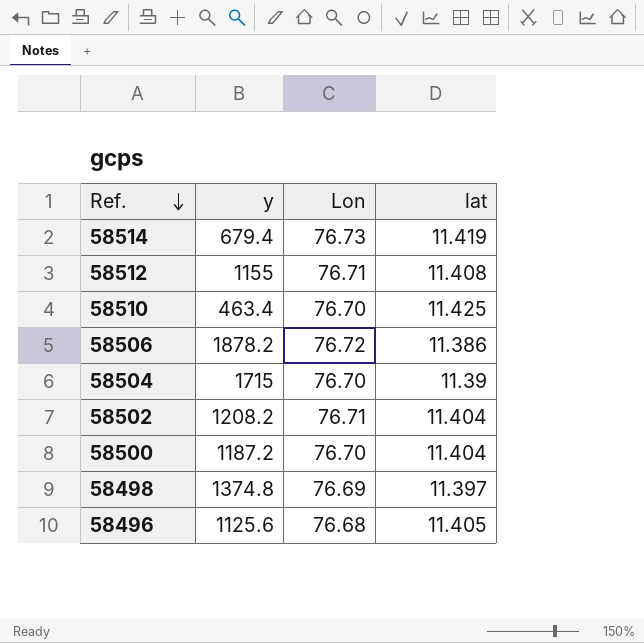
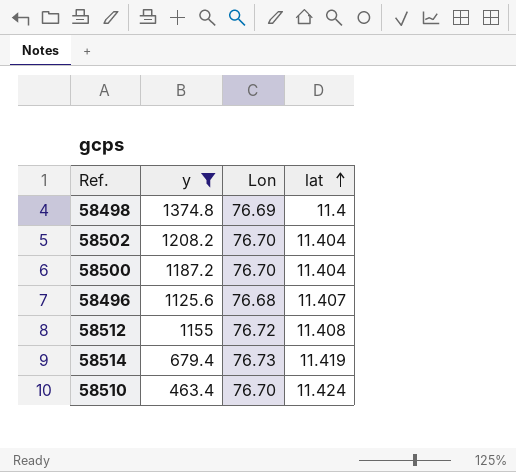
filter: none -> y <= 1374.8
row order: Ref. descending -> lat ascending
58498 | lat: 11.397 -> 11.4
58502 | Lon: 76.71 -> 76.70
58496 | lat: 11.405 -> 11.407
58512 | Lon: 76.71 -> 76.72
58510 | lat: 11.425 -> 11.424

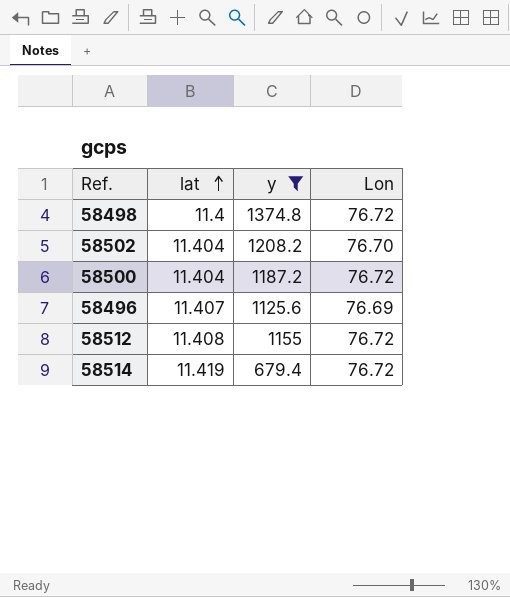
column lat | position: 4 -> 2
row 58510: 463.4 | 76.70 | 11.424 -> none
58498 | Lon: 76.69 -> 76.72
58500 | Lon: 76.70 -> 76.72
58496 | Lon: 76.68 -> 76.69
58514 | Lon: 76.73 -> 76.72

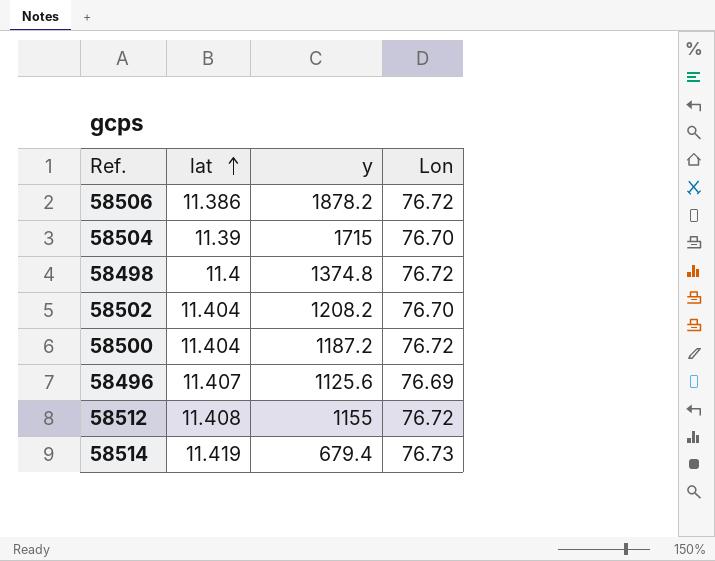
filter: y <= 1374.8 -> none
58514 | Lon: 76.72 -> 76.73

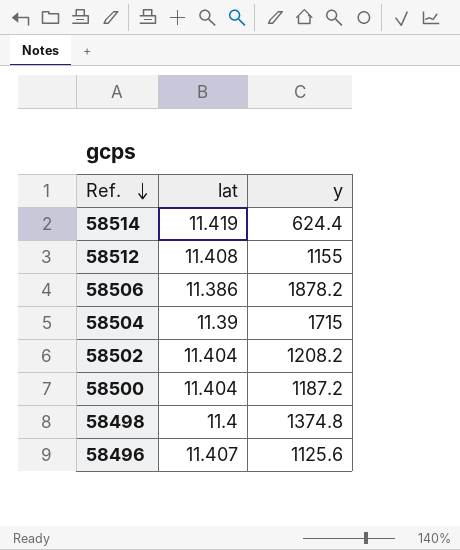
row order: lat ascending -> Ref. descending
column Lon | position: 4 -> none
58514 | y: 679.4 -> 624.4

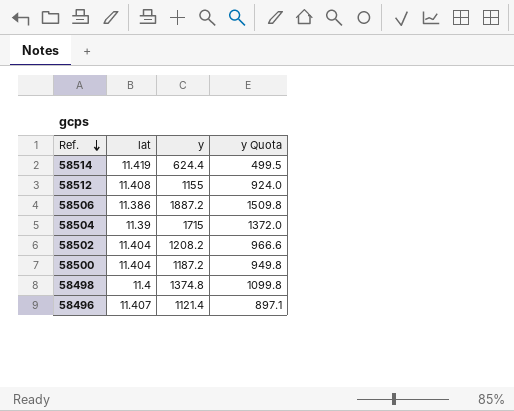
column y Quota | formula: none -> [y] * 0.8
58506 | y: 1878.2 -> 1887.2
58496 | y: 1125.6 -> 1121.4

